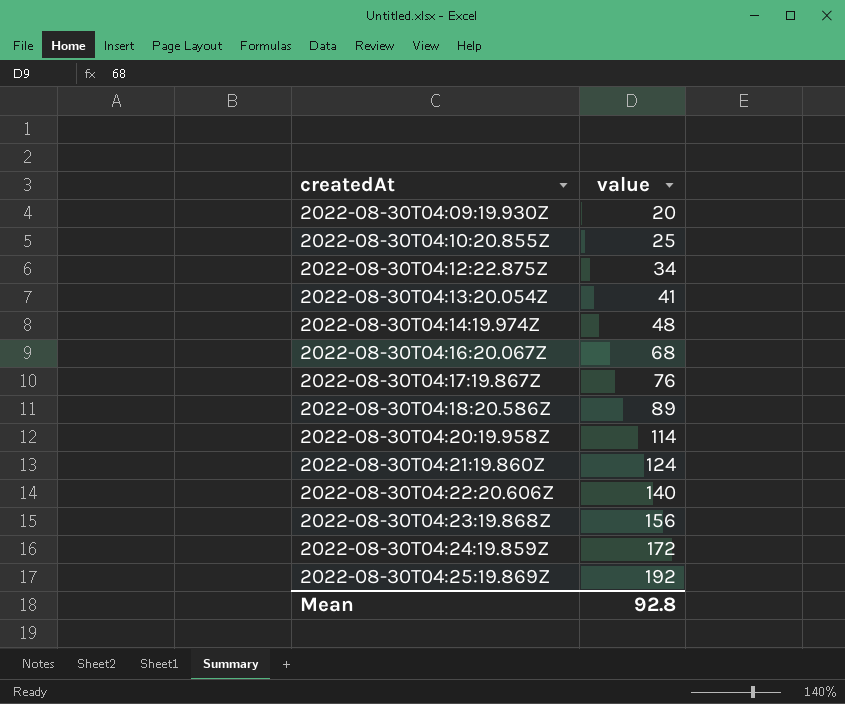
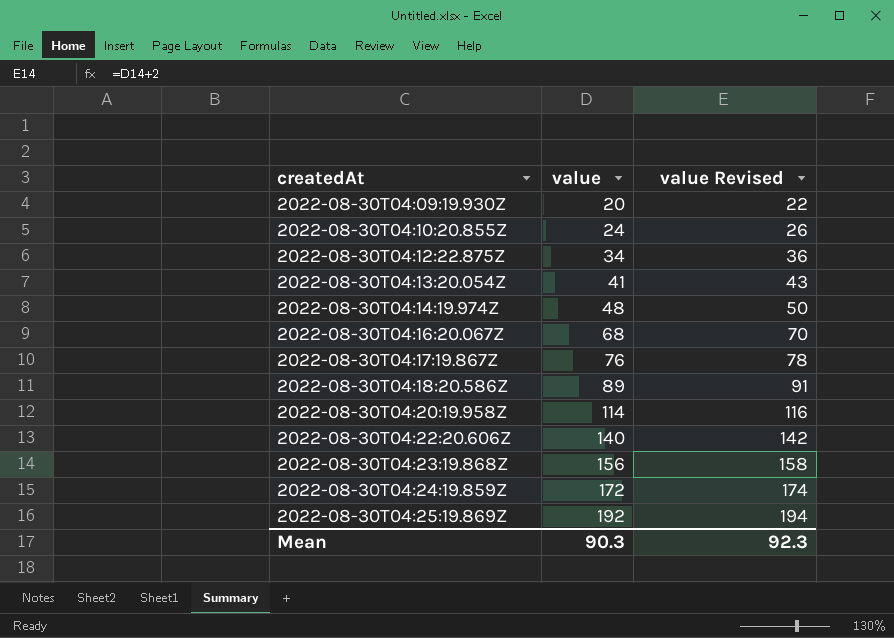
column value Revised | formula: none -> [value] + 2
row 2022-08-30T04:21:19.860Z: 124 -> none
2022-08-30T04:10:20.855Z | value: 25 -> 24
Mean | value: 92.8 -> 90.3

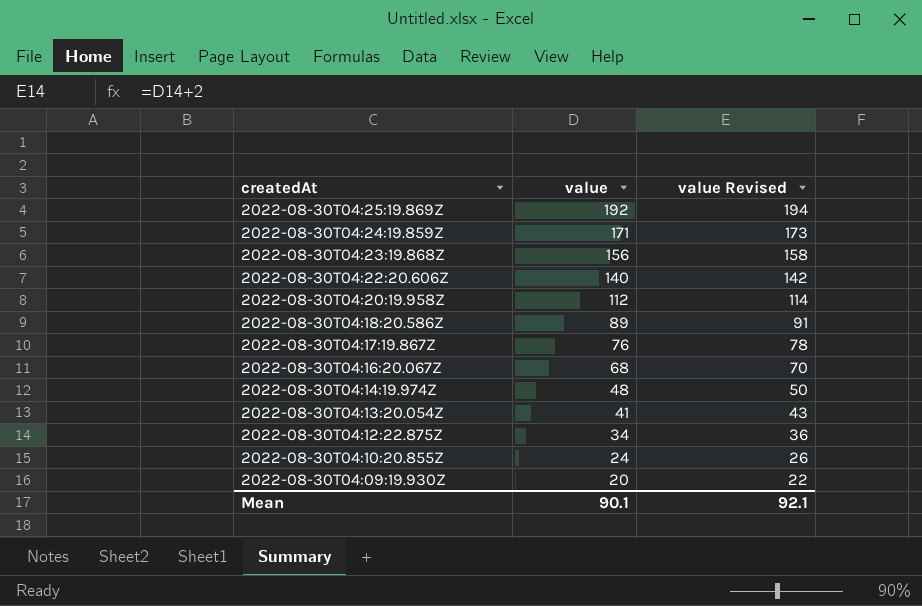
row order: createdAt ascending -> createdAt descending
2022-08-30T04:24:19.859Z | value: 172 -> 171
2022-08-30T04:24:19.859Z | value Revised: 174 -> 173
2022-08-30T04:20:19.958Z | value: 114 -> 112
2022-08-30T04:20:19.958Z | value Revised: 116 -> 114
Mean | value: 90.3 -> 90.1
Mean | value Revised: 92.3 -> 92.1

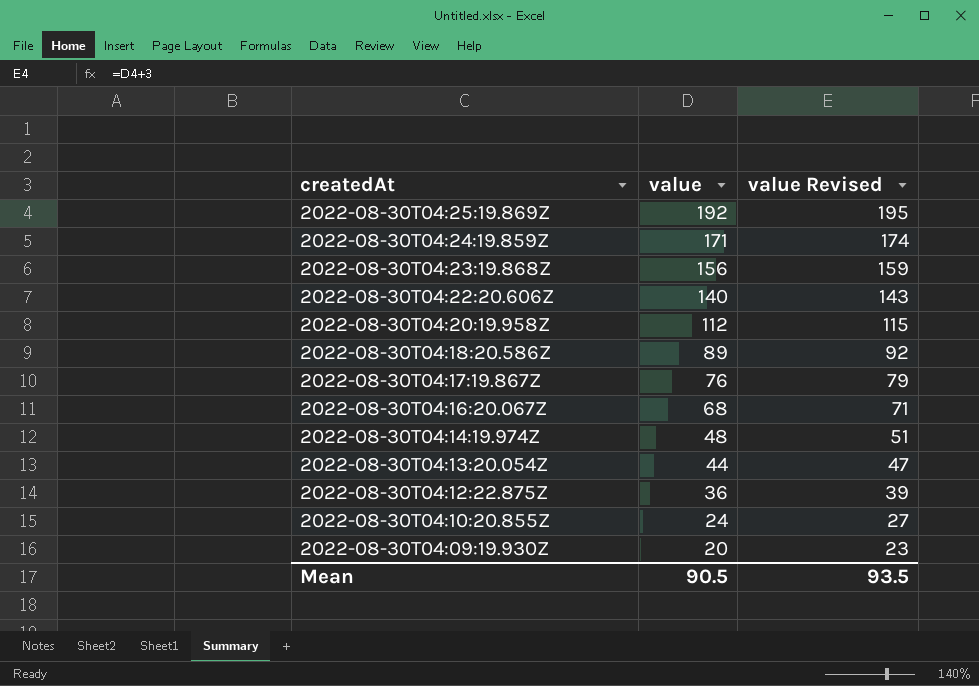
column value Revised | formula: [value] + 2 -> [value] + 3
2022-08-30T04:13:20.054Z | value: 41 -> 44
2022-08-30T04:12:22.875Z | value: 34 -> 36
Mean | value: 90.1 -> 90.5
Mean | value Revised: 92.1 -> 93.5

